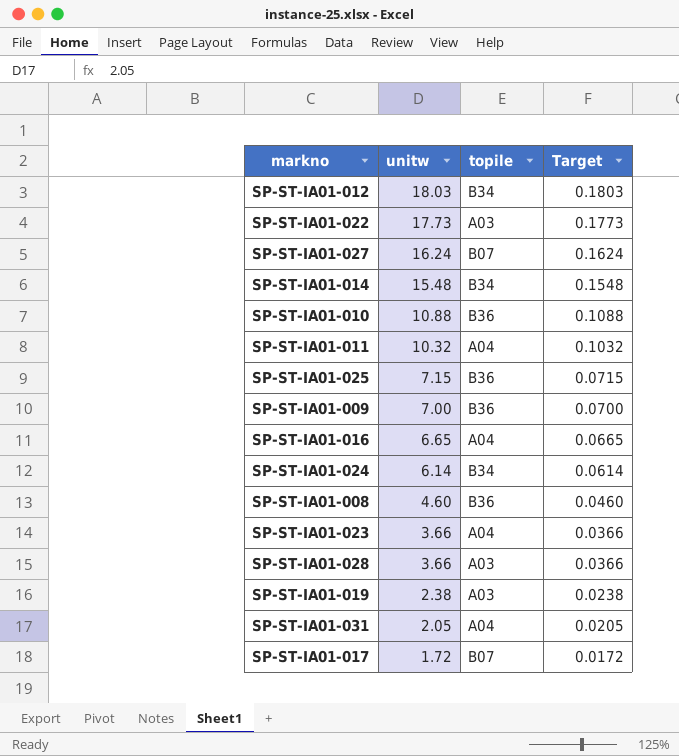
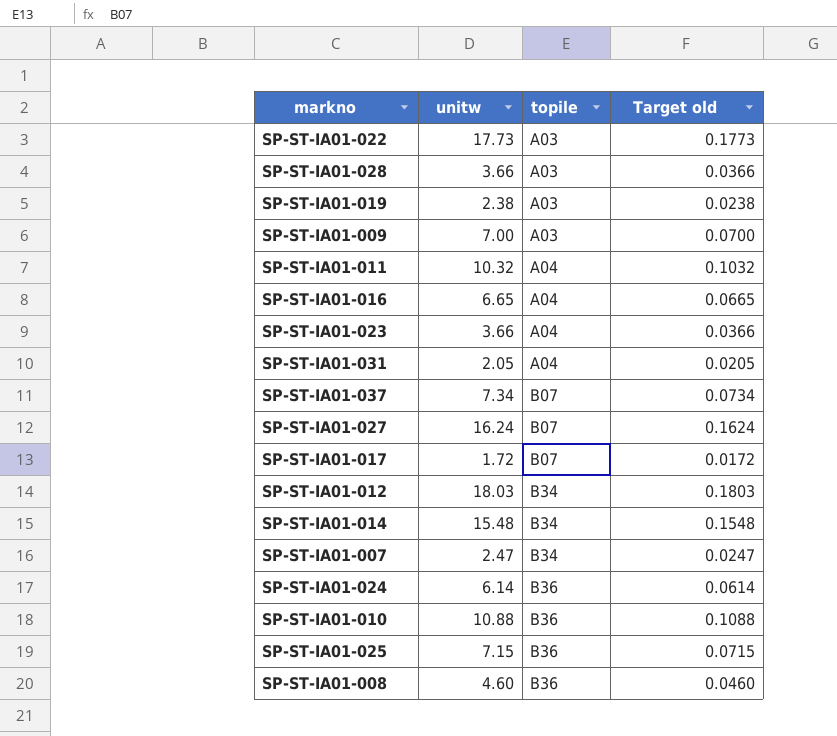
row order: unitw descending -> topile ascending
column name: Target -> Target old
SP-ST-IA01-009 | topile: B36 -> A03
row SP-ST-IA01-037: none -> 7.34 | B07 | 0.0734
row SP-ST-IA01-007: none -> 2.47 | B34 | 0.0247
SP-ST-IA01-024 | topile: B34 -> B36

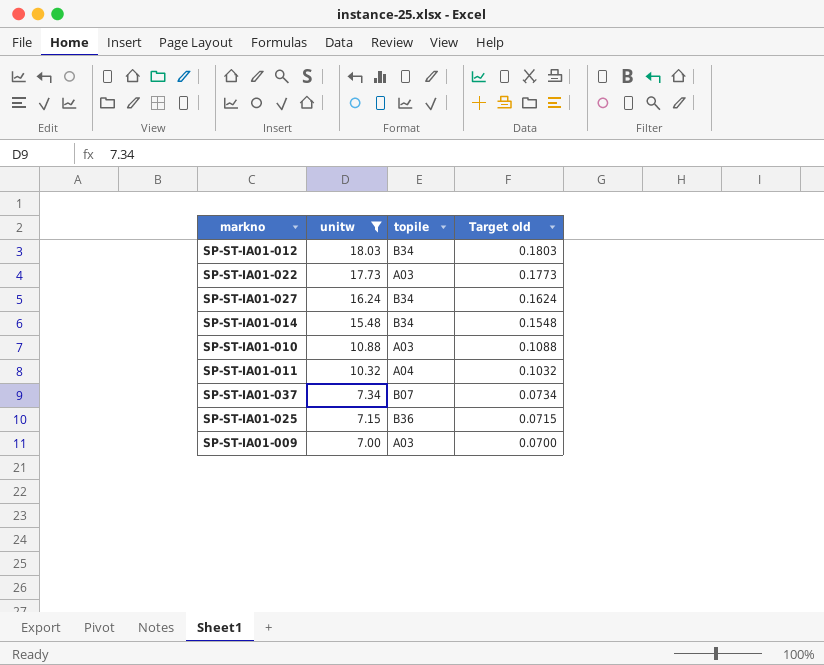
filter: none -> unitw >= 7.00
row order: topile ascending -> unitw descending
SP-ST-IA01-027 | topile: B07 -> B34
SP-ST-IA01-010 | topile: B36 -> A03

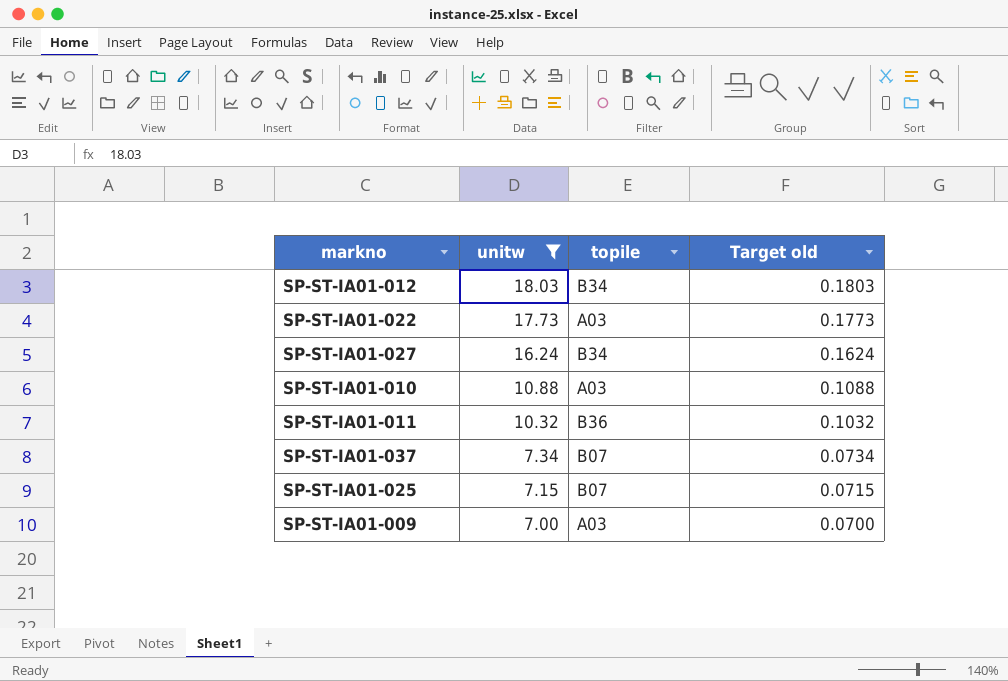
row SP-ST-IA01-014: 15.48 | B34 | 0.1548 -> none
SP-ST-IA01-011 | topile: A04 -> B36
SP-ST-IA01-025 | topile: B36 -> B07

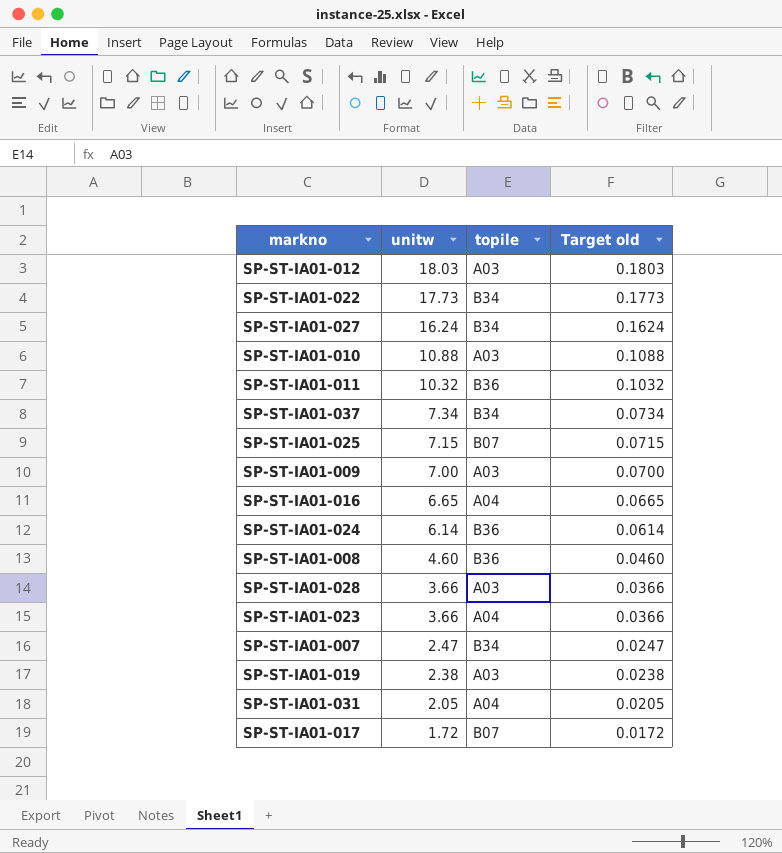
filter: unitw >= 7.00 -> none
SP-ST-IA01-012 | topile: B34 -> A03
SP-ST-IA01-022 | topile: A03 -> B34
SP-ST-IA01-037 | topile: B07 -> B34

